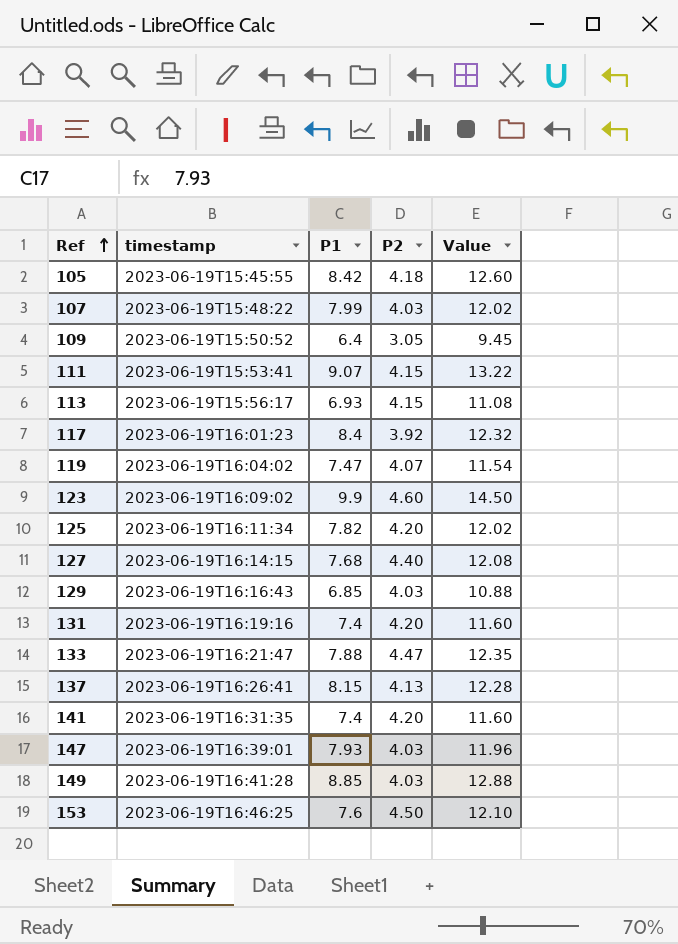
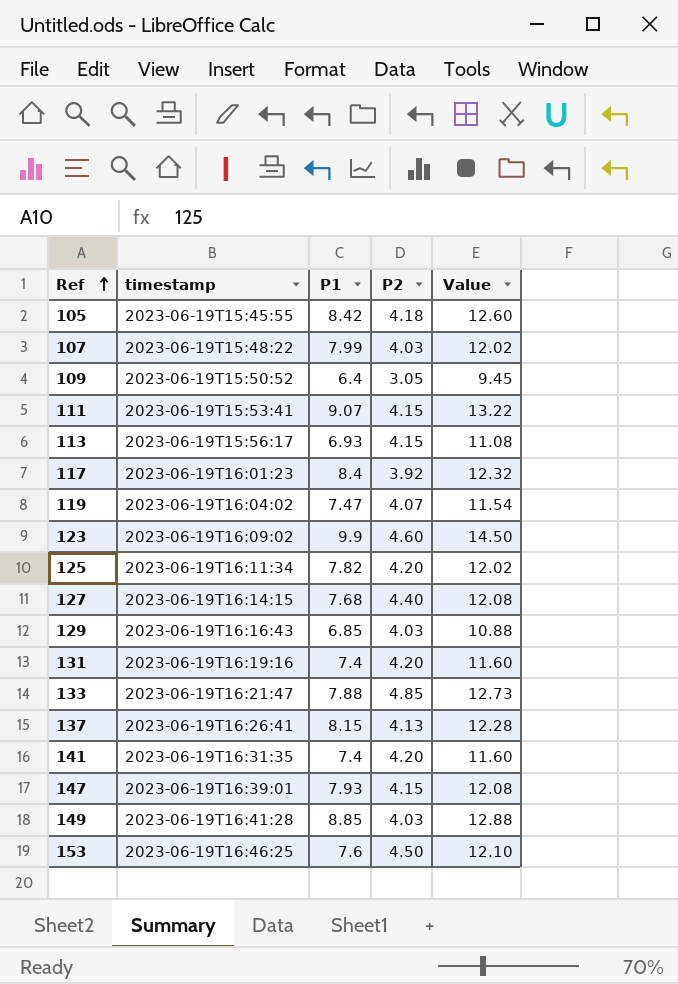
133 | P2: 4.47 -> 4.85
133 | Value: 12.35 -> 12.73
147 | P2: 4.03 -> 4.15
147 | Value: 11.96 -> 12.08

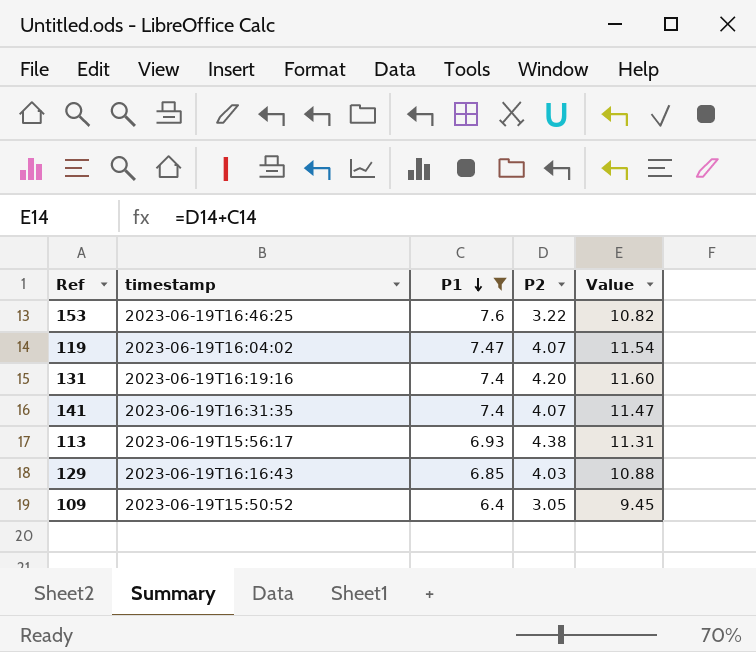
filter: none -> P1 <= 7.6
row order: Ref ascending -> P1 descending
153 | P2: 4.50 -> 3.22
153 | Value: 12.10 -> 10.82
141 | P2: 4.20 -> 4.07
141 | Value: 11.60 -> 11.47
113 | P2: 4.15 -> 4.38
113 | Value: 11.08 -> 11.31

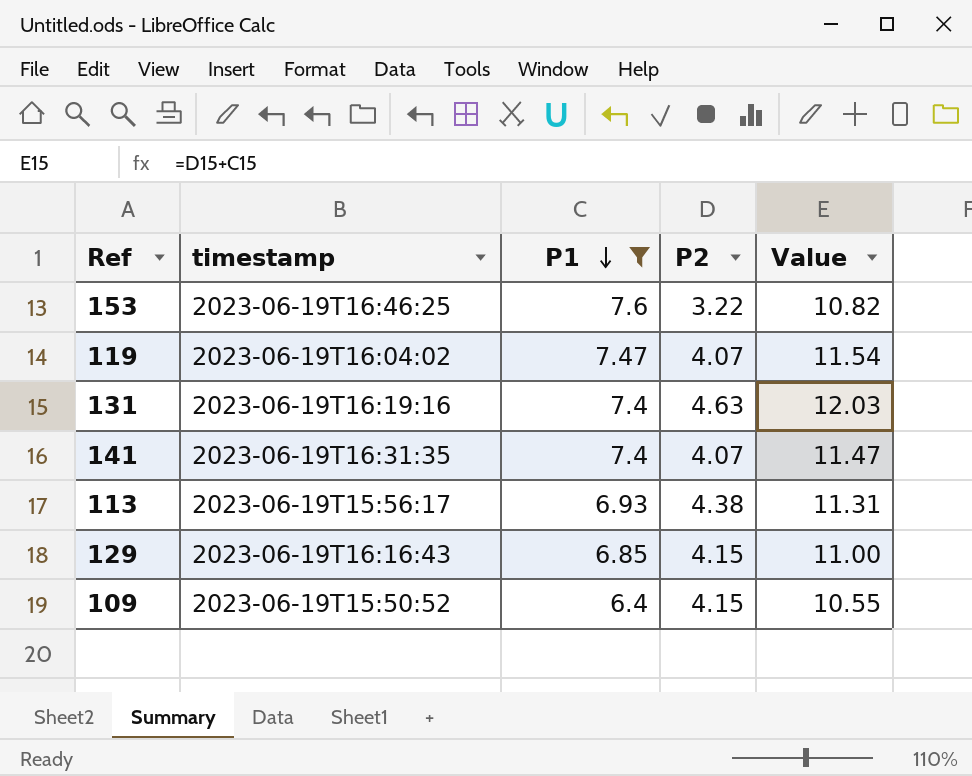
131 | P2: 4.20 -> 4.63
131 | Value: 11.60 -> 12.03
129 | P2: 4.03 -> 4.15
129 | Value: 10.88 -> 11.00
109 | P2: 3.05 -> 4.15
109 | Value: 9.45 -> 10.55

